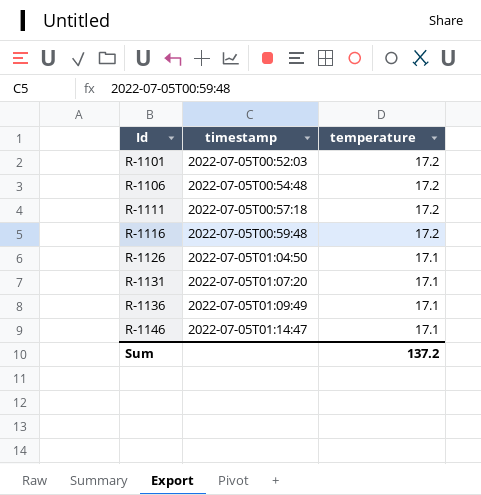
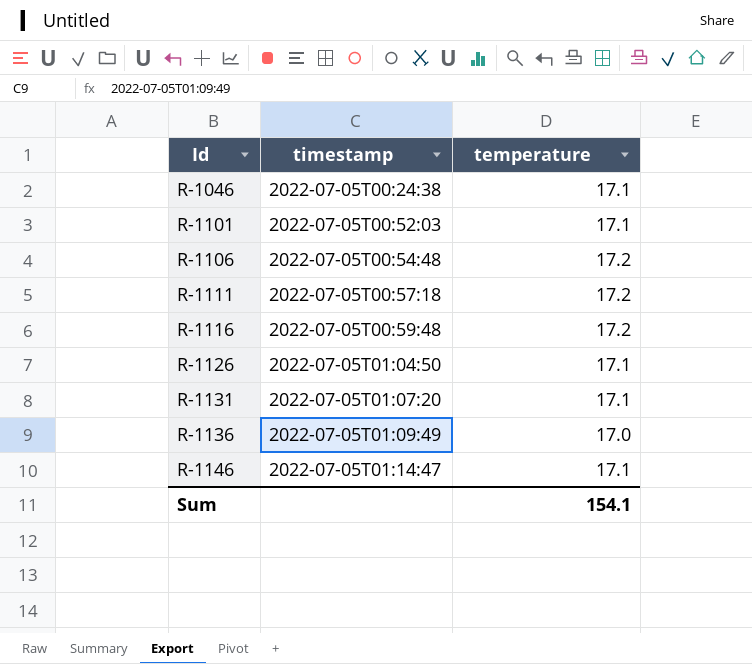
row R-1046: none -> 2022-07-05T00:24:38 | 17.1
R-1101 | temperature: 17.2 -> 17.1
R-1136 | temperature: 17.1 -> 17.0
Sum | temperature: 137.2 -> 154.1

